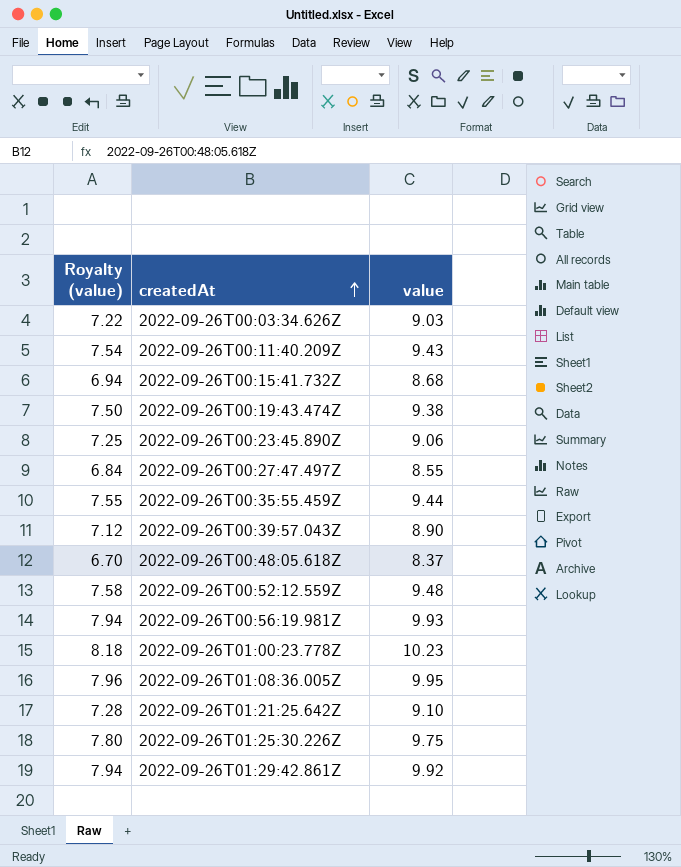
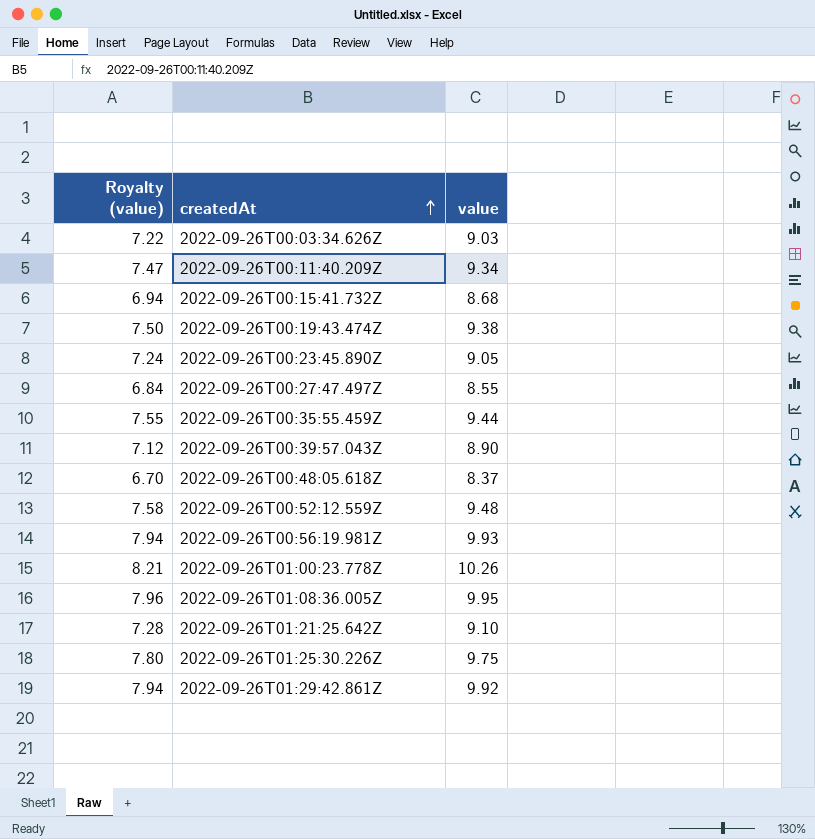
2022-09-26T00:11:40.209Z | Royalty (value): 7.54 -> 7.47
2022-09-26T00:11:40.209Z | value: 9.43 -> 9.34
2022-09-26T00:23:45.890Z | Royalty (value): 7.25 -> 7.24
2022-09-26T00:23:45.890Z | value: 9.06 -> 9.05
2022-09-26T01:00:23.778Z | Royalty (value): 8.18 -> 8.21
2022-09-26T01:00:23.778Z | value: 10.23 -> 10.26

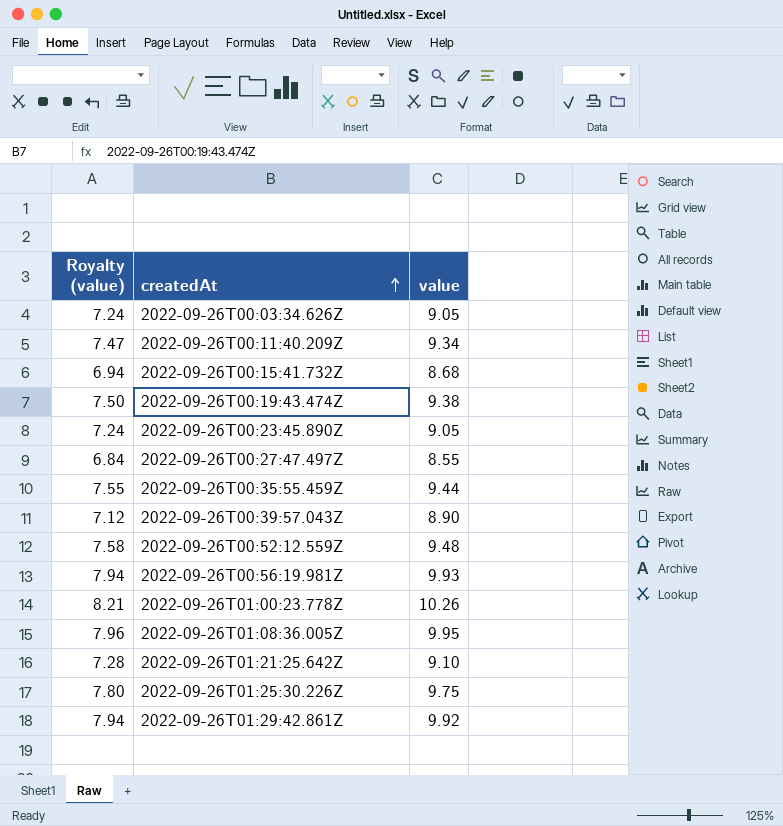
row 2022-09-26T00:48:05.618Z: 6.70 | 8.37 -> none
2022-09-26T00:03:34.626Z | Royalty (value): 7.22 -> 7.24
2022-09-26T00:03:34.626Z | value: 9.03 -> 9.05

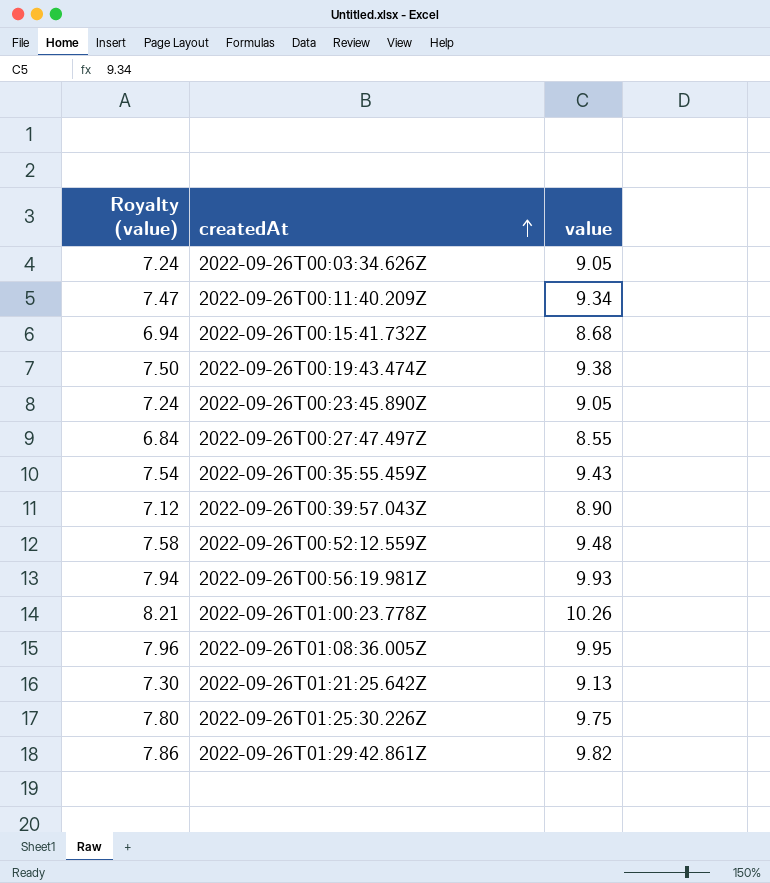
2022-09-26T00:35:55.459Z | Royalty (value): 7.55 -> 7.54
2022-09-26T00:35:55.459Z | value: 9.44 -> 9.43
2022-09-26T01:21:25.642Z | Royalty (value): 7.28 -> 7.30
2022-09-26T01:21:25.642Z | value: 9.10 -> 9.13
2022-09-26T01:29:42.861Z | Royalty (value): 7.94 -> 7.86
2022-09-26T01:29:42.861Z | value: 9.92 -> 9.82

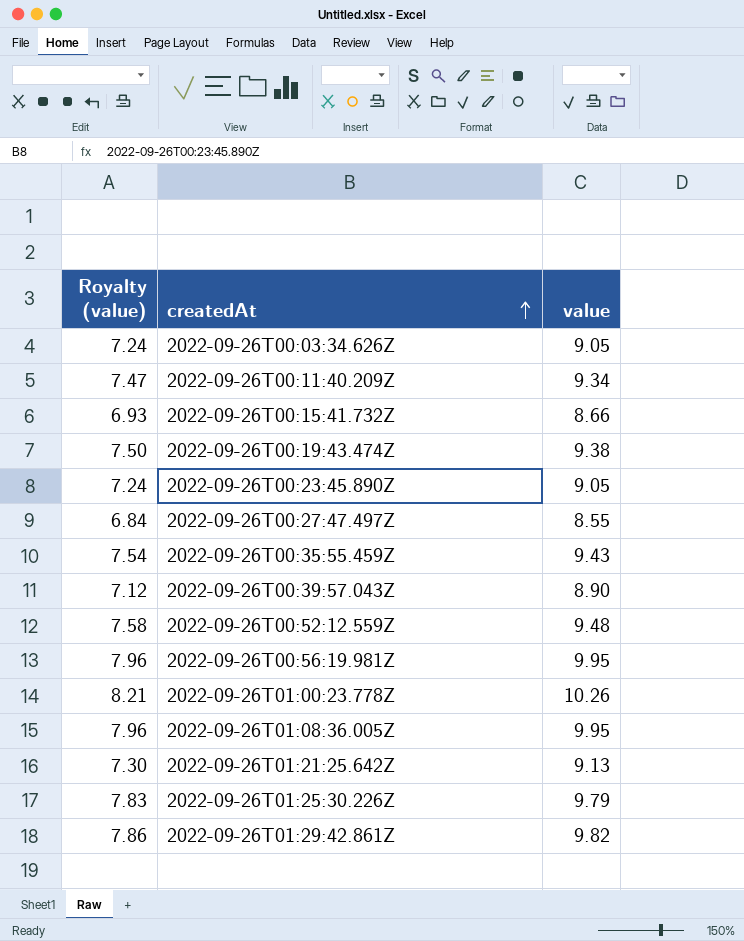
2022-09-26T00:15:41.732Z | Royalty (value): 6.94 -> 6.93
2022-09-26T00:15:41.732Z | value: 8.68 -> 8.66
2022-09-26T00:56:19.981Z | Royalty (value): 7.94 -> 7.96
2022-09-26T00:56:19.981Z | value: 9.93 -> 9.95
2022-09-26T01:25:30.226Z | Royalty (value): 7.80 -> 7.83
2022-09-26T01:25:30.226Z | value: 9.75 -> 9.79

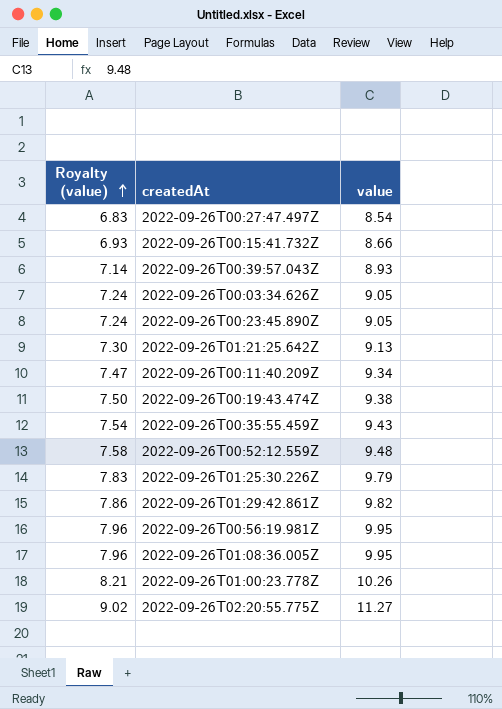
row order: createdAt ascending -> Royalty (value) ascending
2022-09-26T00:27:47.497Z | Royalty (value): 6.84 -> 6.83
2022-09-26T00:27:47.497Z | value: 8.55 -> 8.54
2022-09-26T00:39:57.043Z | Royalty (value): 7.12 -> 7.14
2022-09-26T00:39:57.043Z | value: 8.90 -> 8.93
row 2022-09-26T02:20:55.775Z: none -> 9.02 | 11.27

